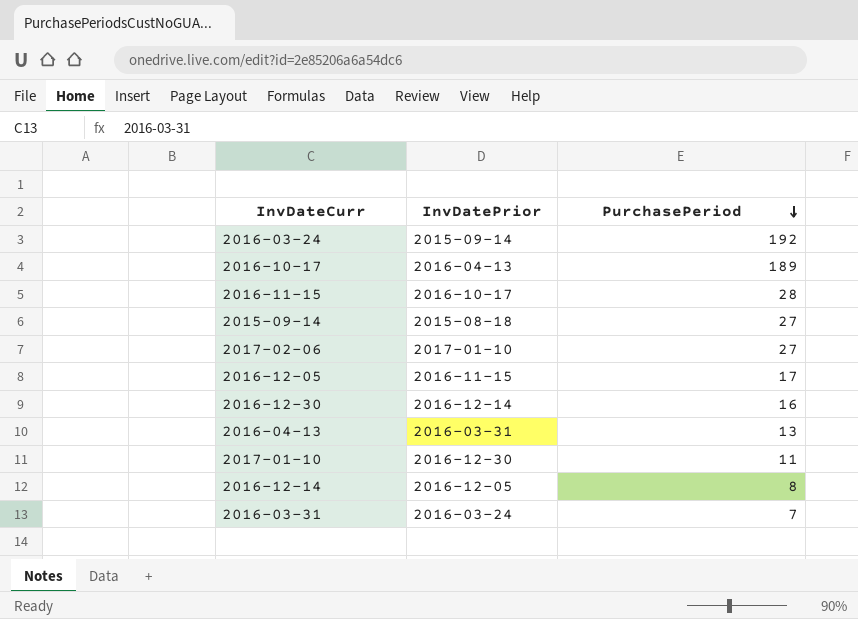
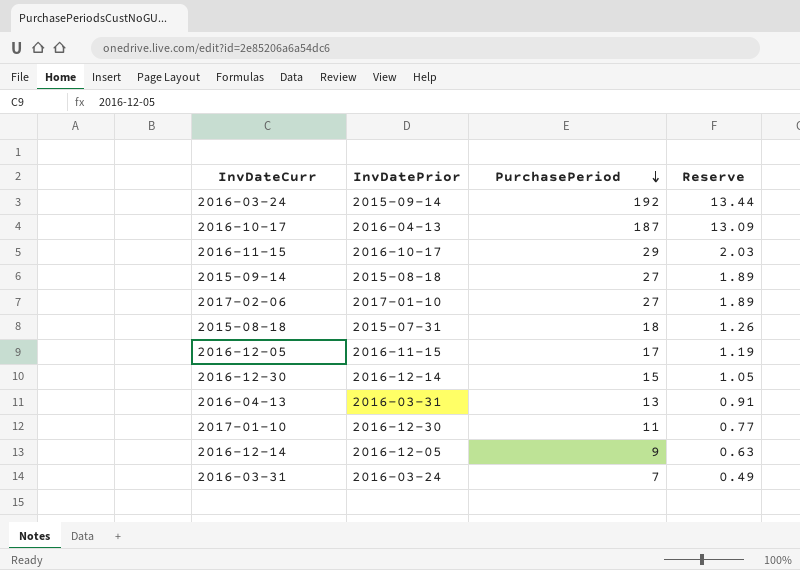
column Reserve | formula: none -> [PurchasePeriod] * 0.07
2016-10-17 | PurchasePeriod: 189 -> 187
2016-11-15 | PurchasePeriod: 28 -> 29
row 2015-08-18: none -> 2015-07-31 | 18 | 1.26
2016-12-30 | PurchasePeriod: 16 -> 15
2016-12-14 | PurchasePeriod: 8 -> 9

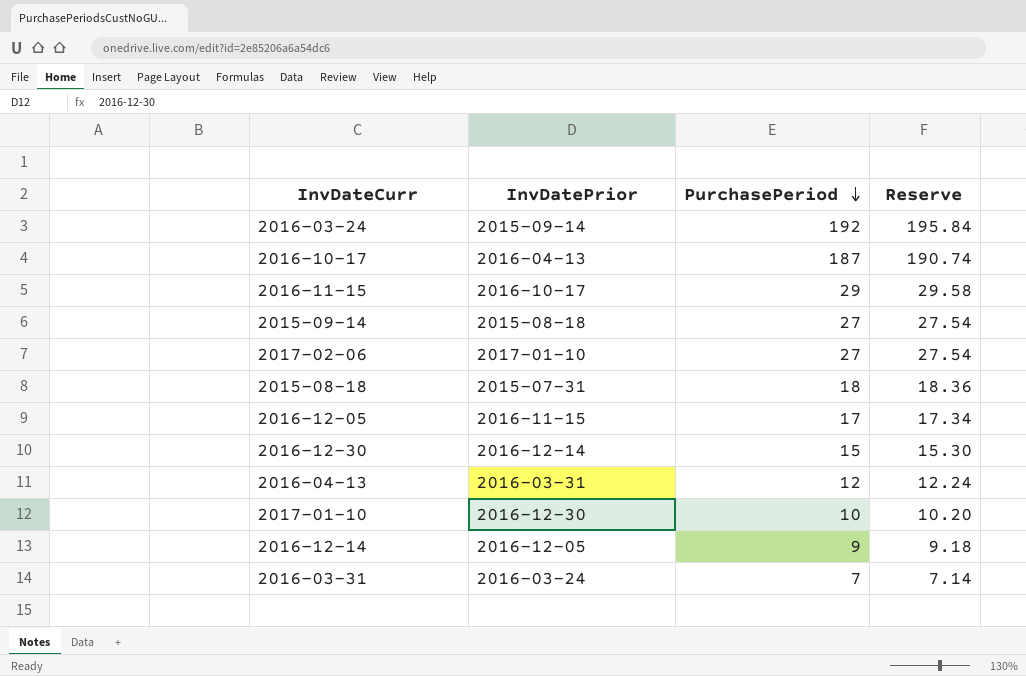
column Reserve | formula: [PurchasePeriod] * 0.07 -> [PurchasePeriod] * 1.02
2016-04-13 | PurchasePeriod: 13 -> 12
2017-01-10 | PurchasePeriod: 11 -> 10

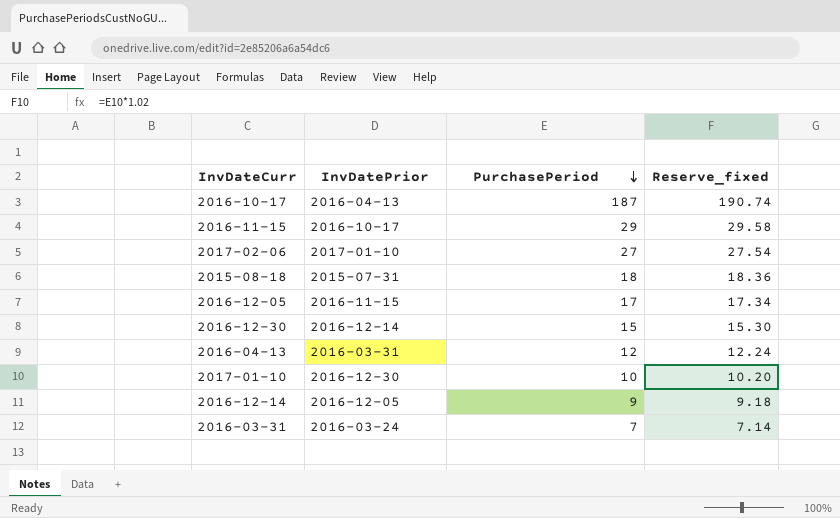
column name: Reserve -> Reserve_fixed
row 2016-03-24: 2015-09-14 | 192 | 195.84 -> none
row 2015-09-14: 2015-08-18 | 27 | 27.54 -> none

